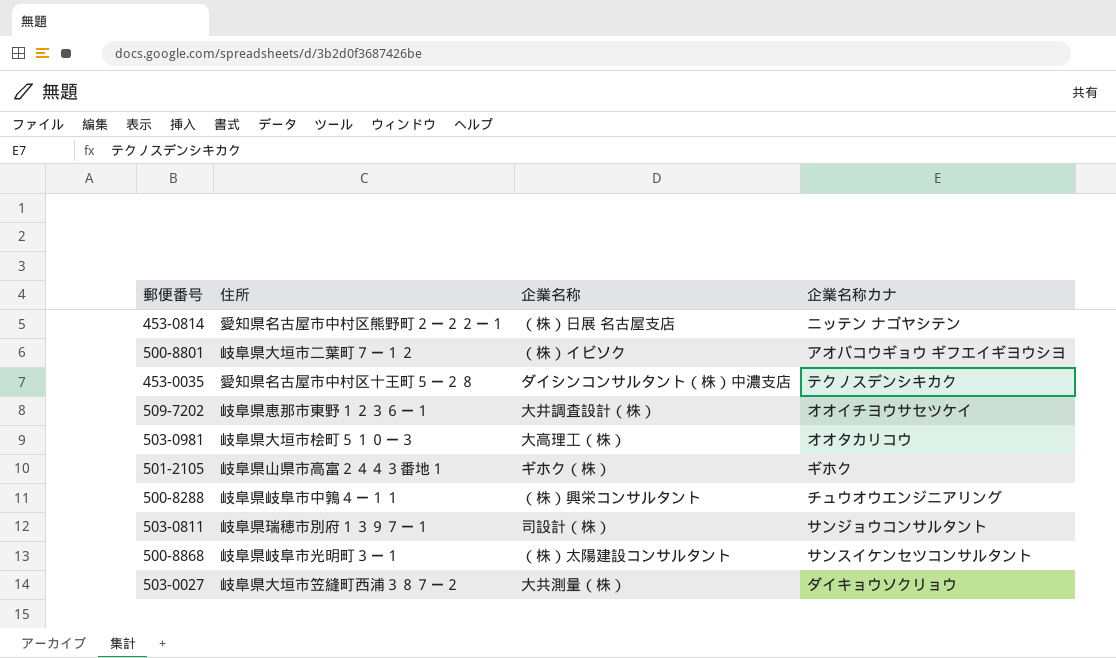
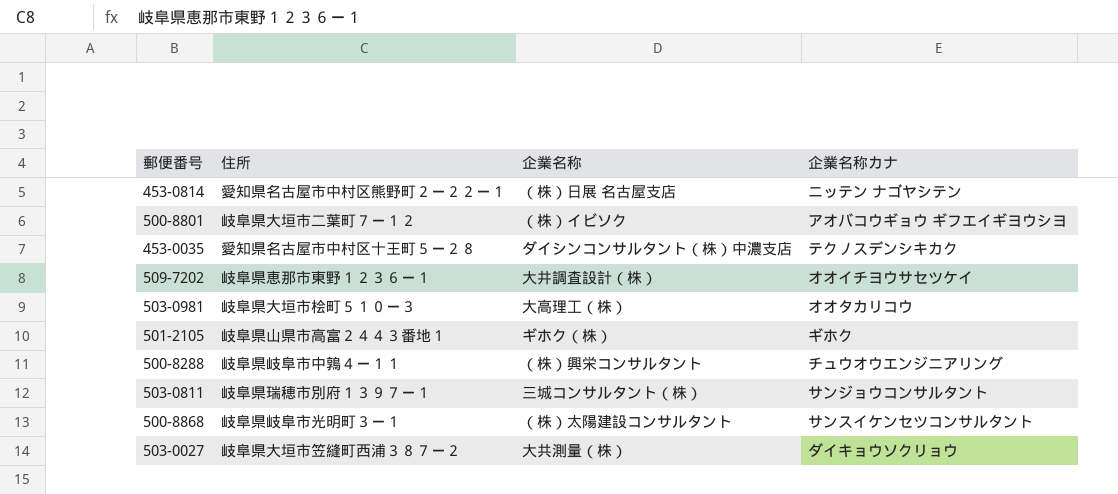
503-0811 | 企業名称: 司設計（株） -> 三城コンサルタント（株）

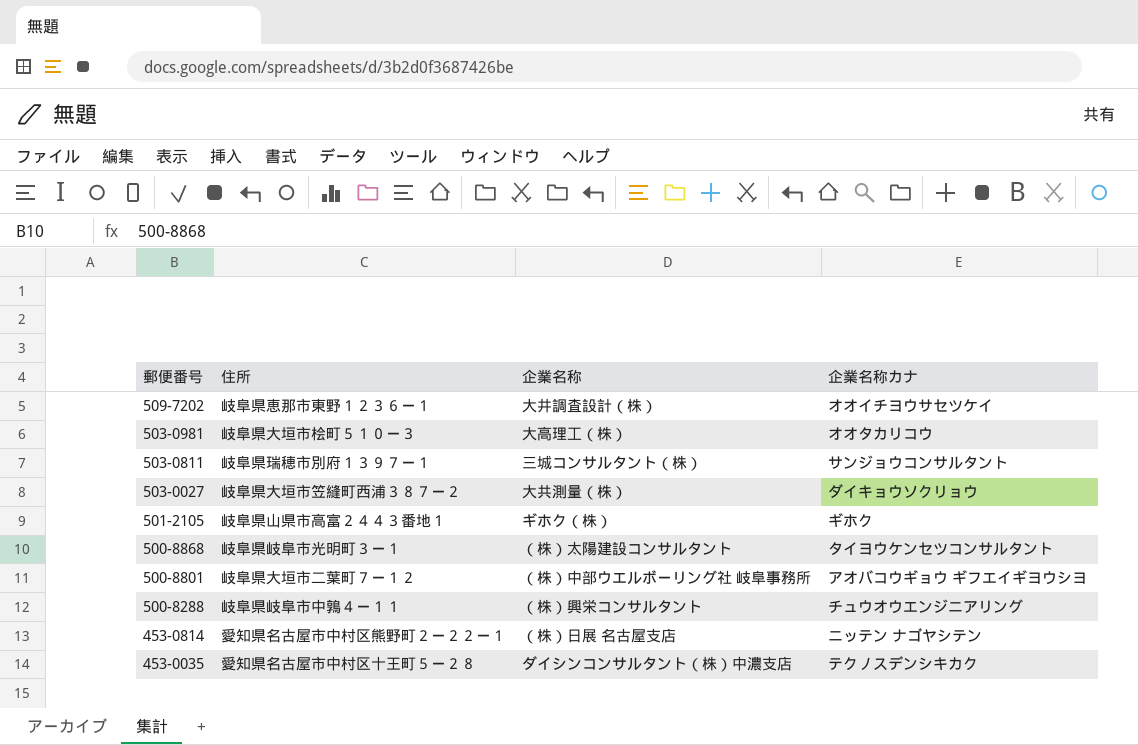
row order: none -> 郵便番号 descending
500-8868 | 企業名称カナ: サンスイケンセツコンサルタント -> タイヨウケンセツコンサルタント
500-8801 | 企業名称: （株）イビソク -> （株）中部ウエルボーリング社 岐阜事務所

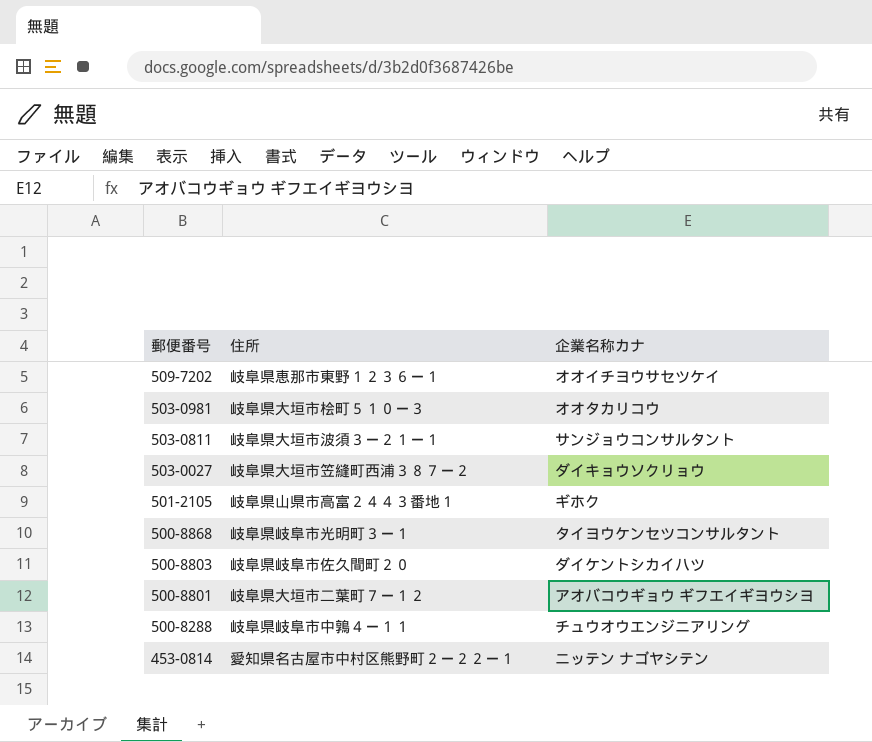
column 企業名称 | position: 3 -> none
row 453-0035: 愛知県名古屋市中村区十王町５ー２８ | ダイシンコンサルタント（株）中濃支店 | テクノスデンシキカク -> none
503-0811 | 住所: 岐阜県瑞穂市別府１３９７ー１ -> 岐阜県大垣市波須３ー２１ー１
row 500-8803: none -> 岐阜県岐阜市佐久間町２０ | ダイケントシカイハツ

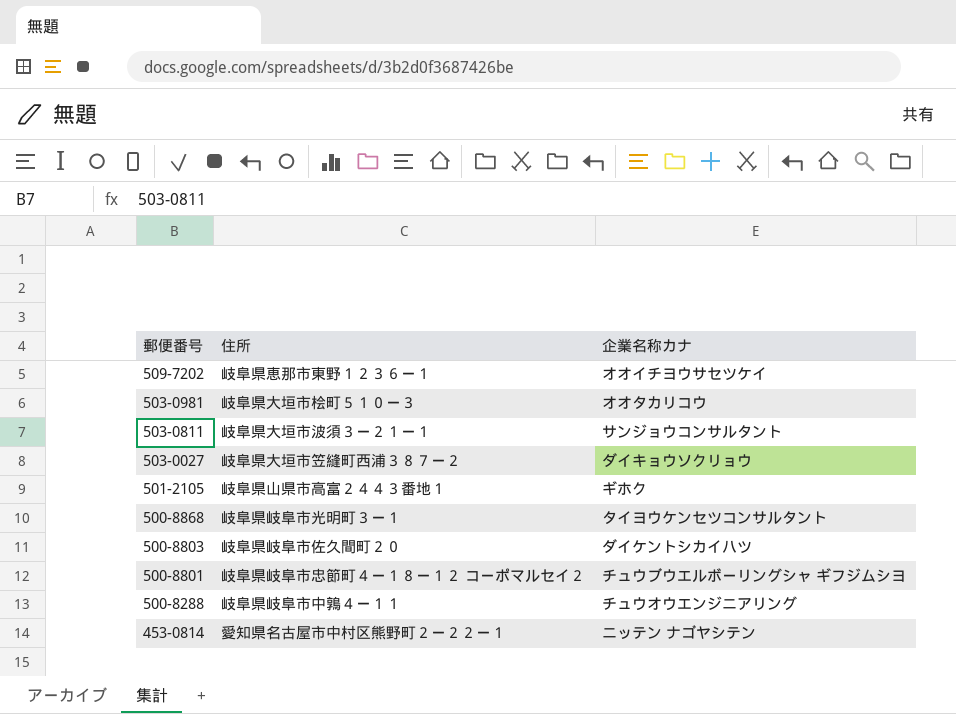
500-8801 | 住所: 岐阜県大垣市二葉町７ー１２ -> 岐阜県岐阜市忠節町４ー１８ー１２ コーポマルセイ２
500-8801 | 企業名称カナ: アオバコウギョウ ギフエイギヨウシヨ -> チュウブウエルボーリングシャ ギフジムシヨ

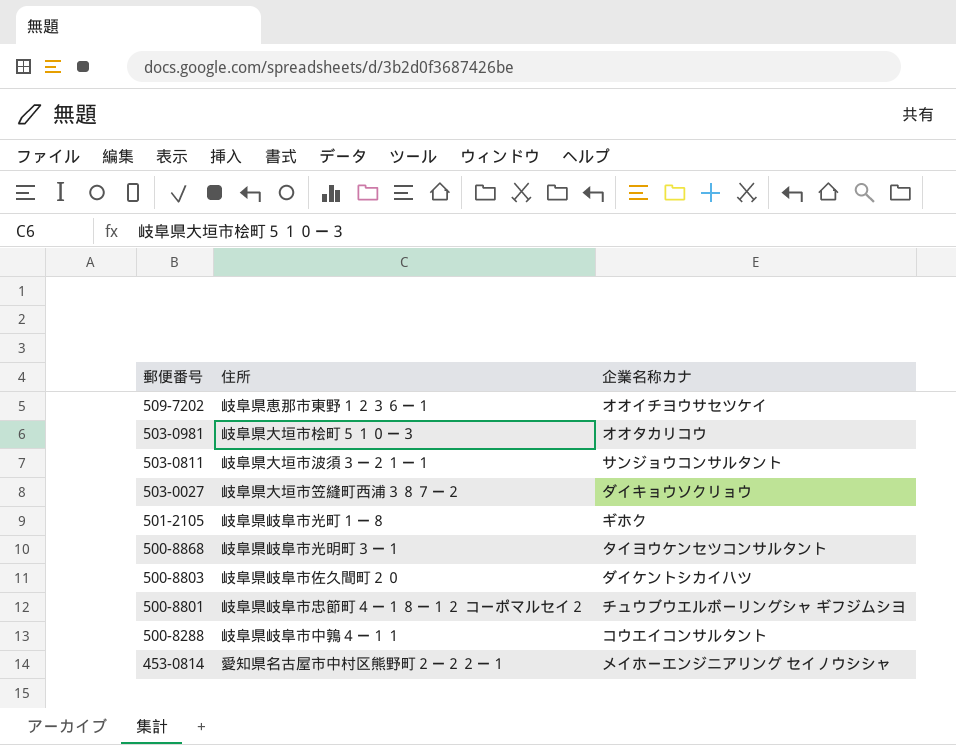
501-2105 | 住所: 岐阜県山県市高富２４４３番地１ -> 岐阜県岐阜市光町１ー８
500-8288 | 企業名称カナ: チュウオウエンジニアリング -> コウエイコンサルタント
453-0814 | 企業名称カナ: ニッテン ナゴヤシテン -> メイホーエンジニアリング セイノウシシャ

